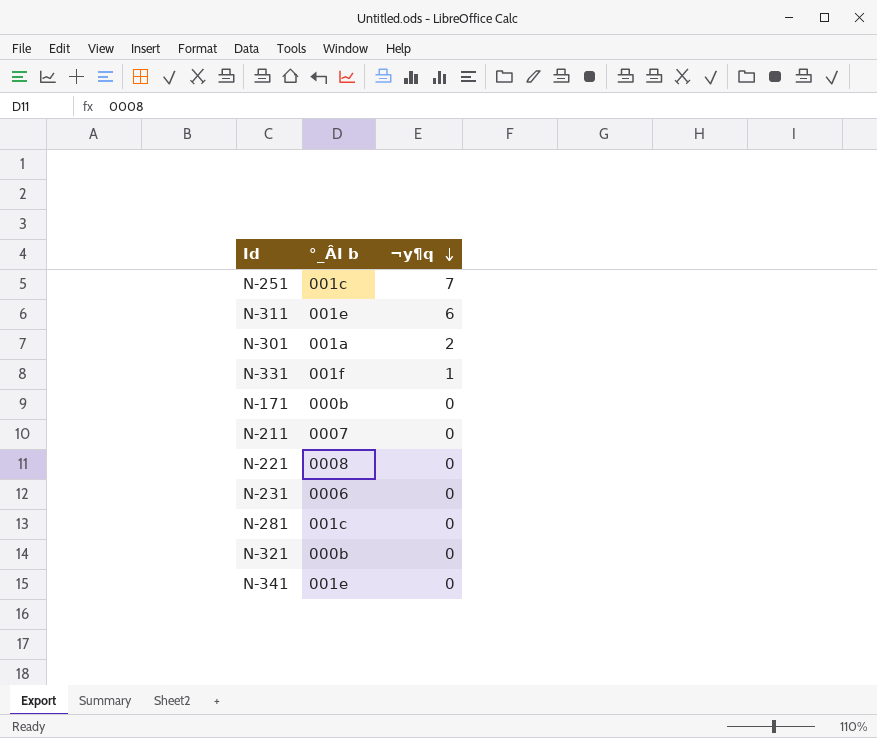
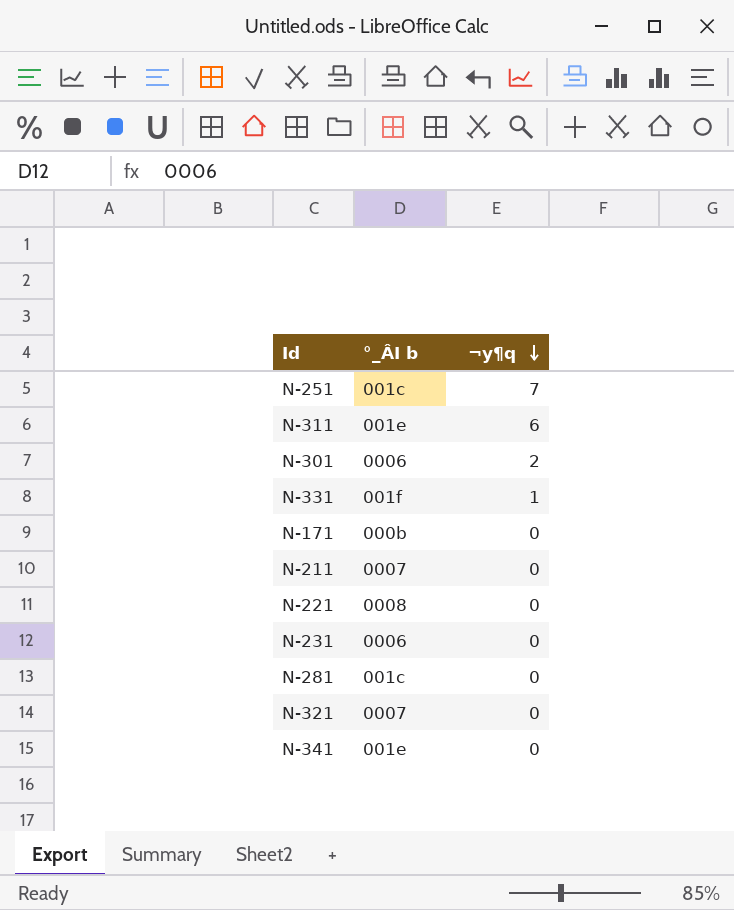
N-301 | °_ÂI b: 001a -> 0006
N-321 | °_ÂI b: 000b -> 0007

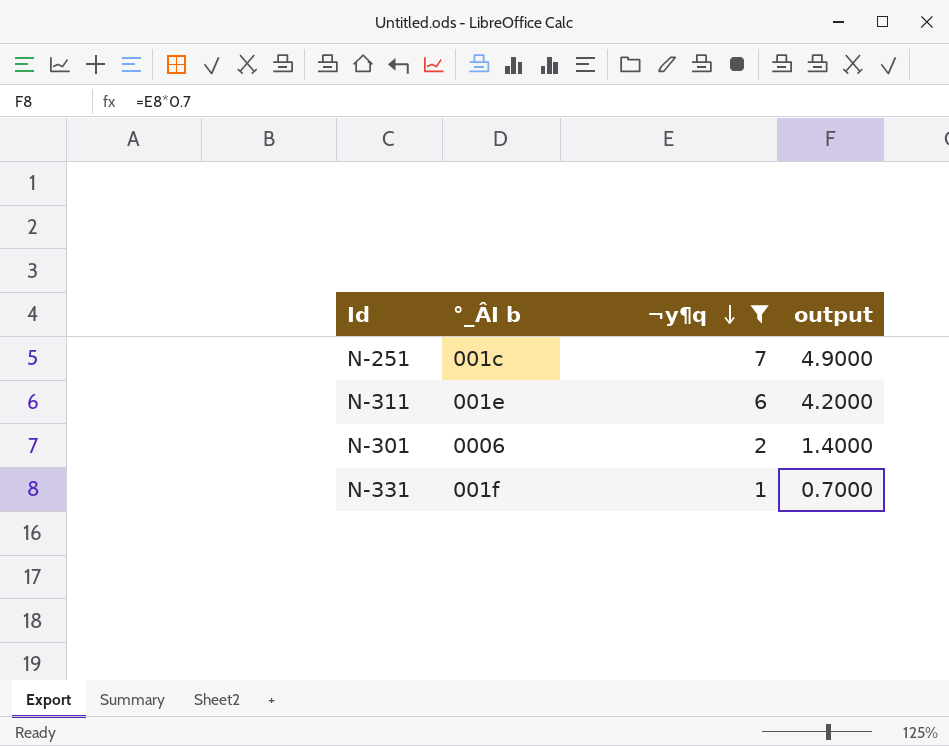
filter: none -> ¬y¶q != 0
column output | formula: none -> [¬y¶q] * 0.7

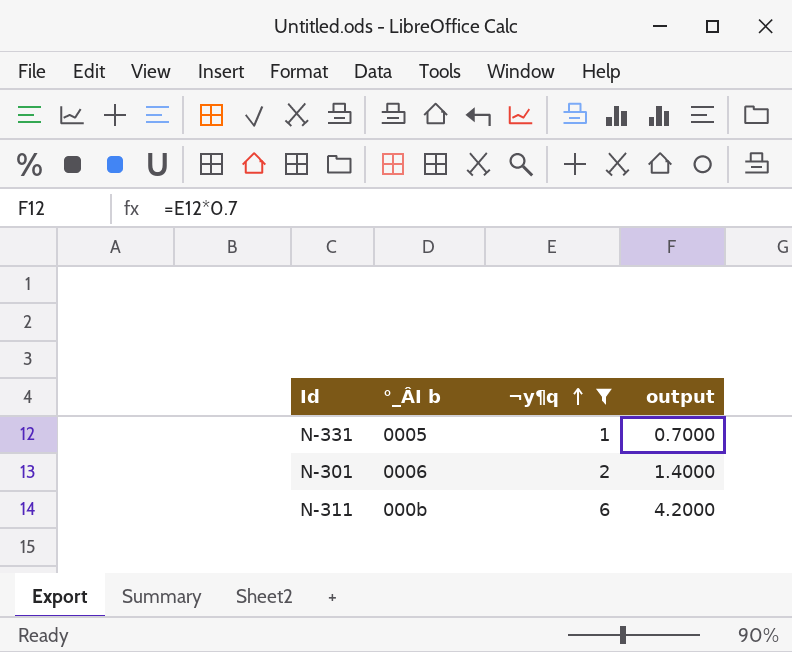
row order: ¬y¶q descending -> ¬y¶q ascending
row N-251: 001c | 7 | 4.9000 -> none
N-331 | °_ÂI b: 001f -> 0005
N-311 | °_ÂI b: 001e -> 000b

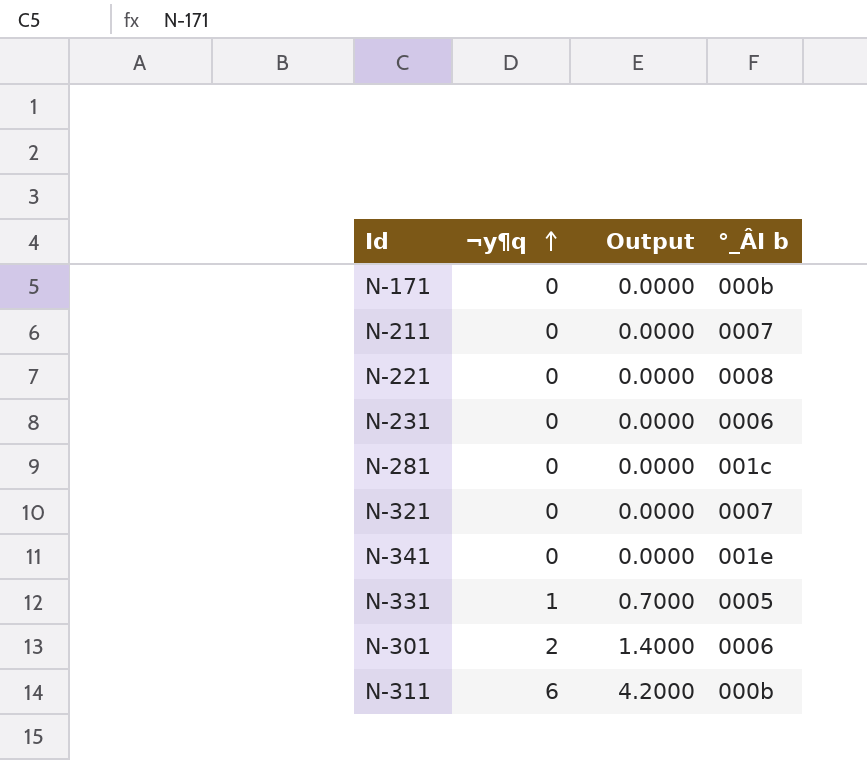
filter: ¬y¶q != 0 -> none
column name: output -> Output
column °_ÂI b | position: 2 -> 4

